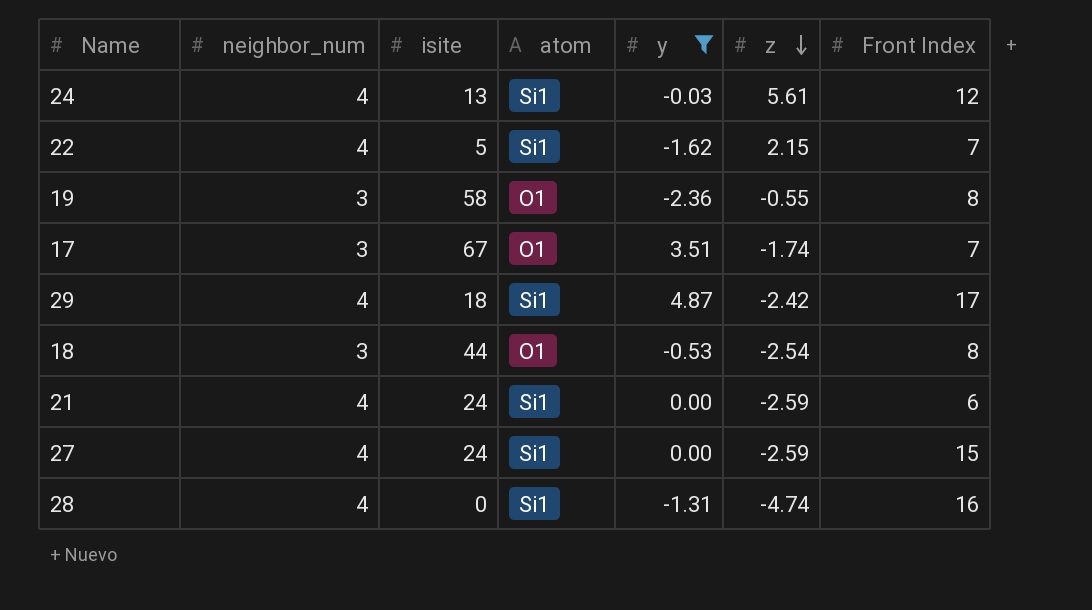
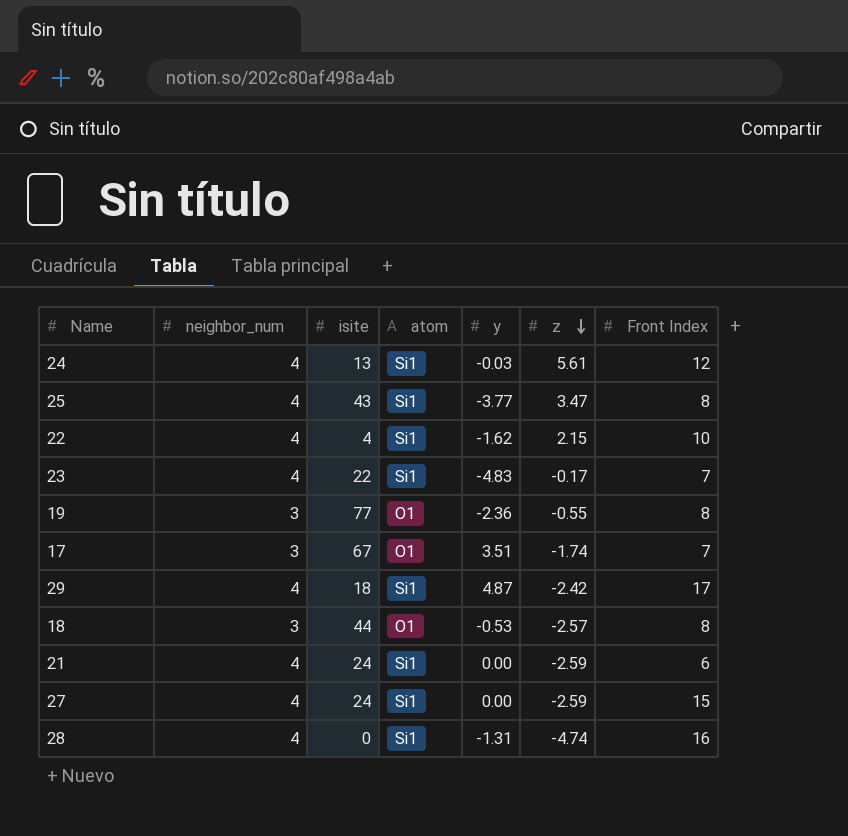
filter: y >= -2.36 -> none
22 | isite: 5 -> 4
22 | Front Index: 7 -> 10
19 | isite: 58 -> 77
18 | z: -2.54 -> -2.57

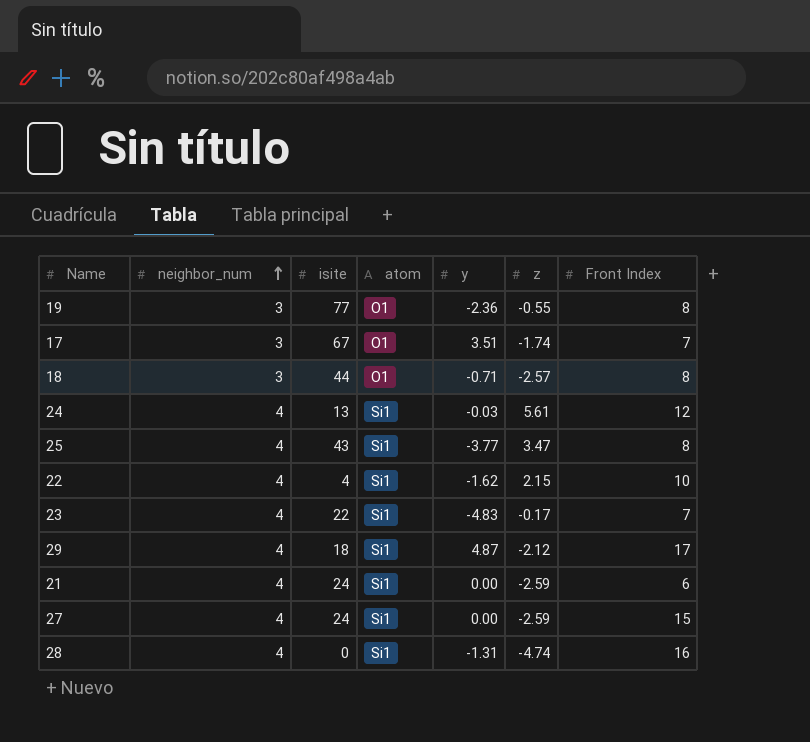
row order: z descending -> neighbor_num ascending
18 | y: -0.53 -> -0.71
29 | z: -2.42 -> -2.12

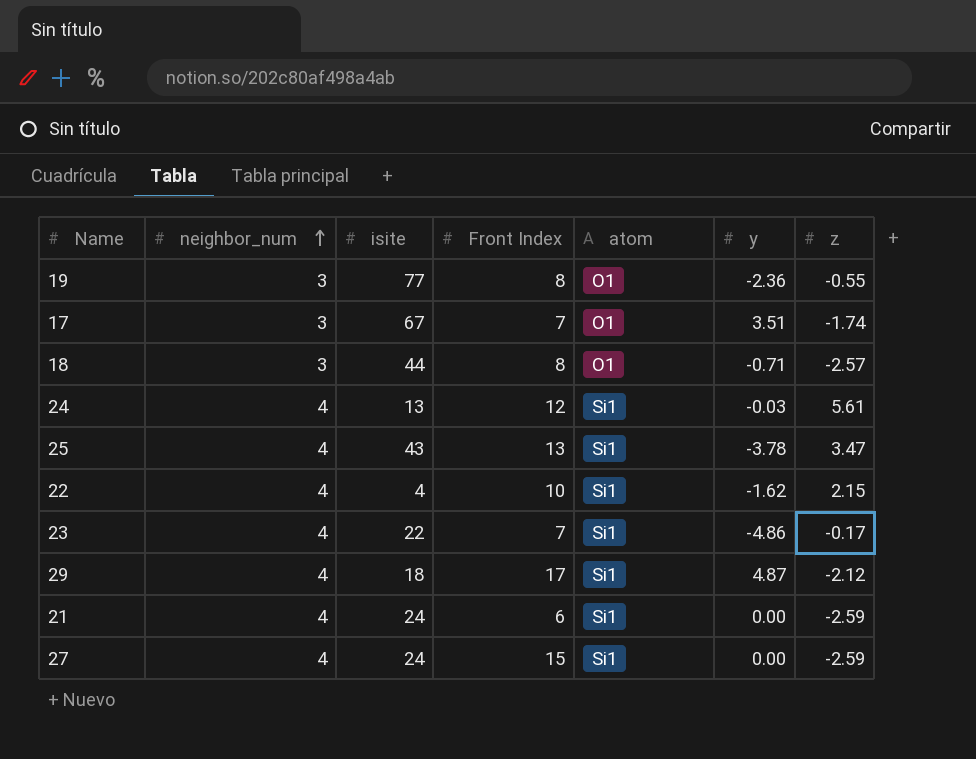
column Front Index | position: 7 -> 4
row 28: 4 | 0 | Si1 | -1.31 | -4.74 | 16 -> none
25 | Front Index: 8 -> 13
25 | y: -3.77 -> -3.78
23 | y: -4.83 -> -4.86

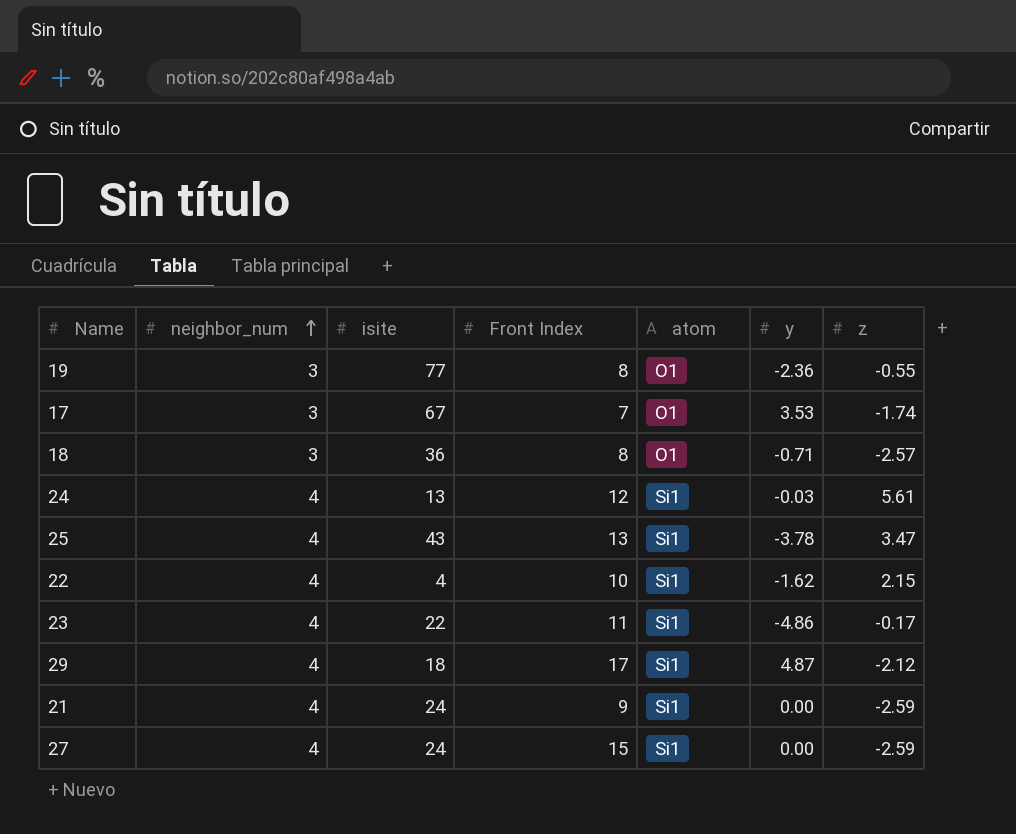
17 | y: 3.51 -> 3.53
18 | isite: 44 -> 36
23 | Front Index: 7 -> 11
21 | Front Index: 6 -> 9

